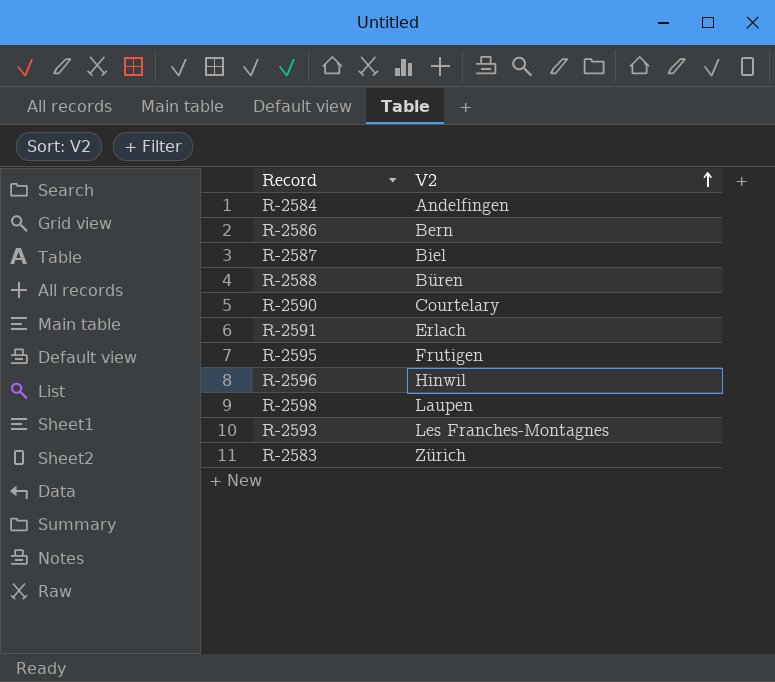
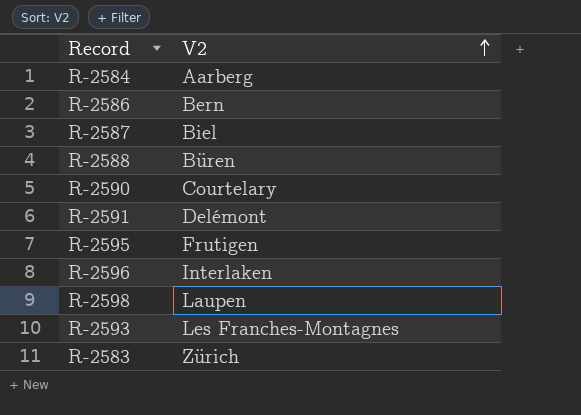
R-2584 | V2: Andelfingen -> Aarberg
R-2591 | V2: Erlach -> Delémont
R-2596 | V2: Hinwil -> Interlaken

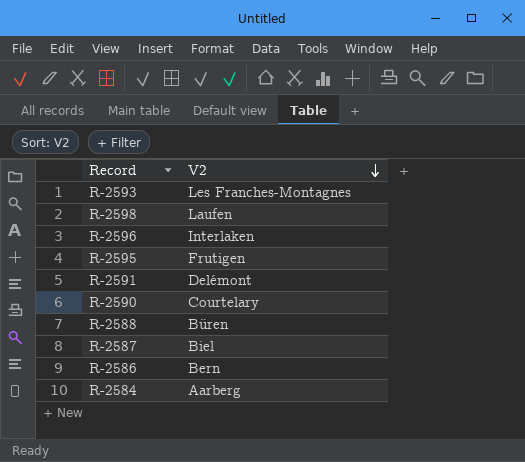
row order: V2 ascending -> V2 descending
row R-2583: Zürich -> none
R-2598 | V2: Laupen -> Laufen

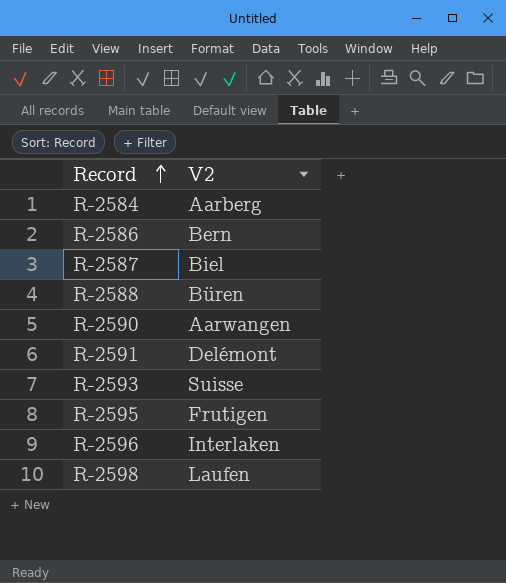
row order: V2 descending -> Record ascending
R-2590 | V2: Courtelary -> Aarwangen
R-2593 | V2: Les Franches-Montagnes -> Suisse

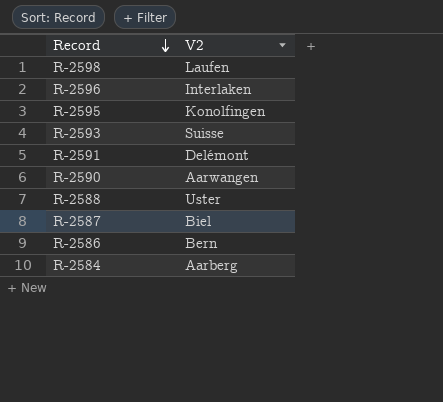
row order: Record ascending -> Record descending
R-2595 | V2: Frutigen -> Konolfingen
R-2588 | V2: Büren -> Uster

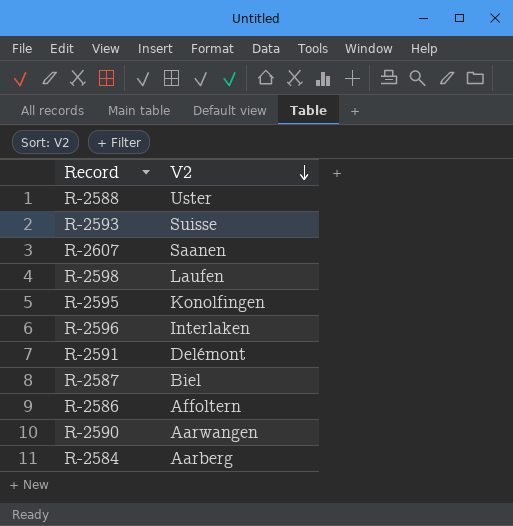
row order: Record descending -> V2 descending
row R-2607: none -> Saanen
R-2586 | V2: Bern -> Affoltern

